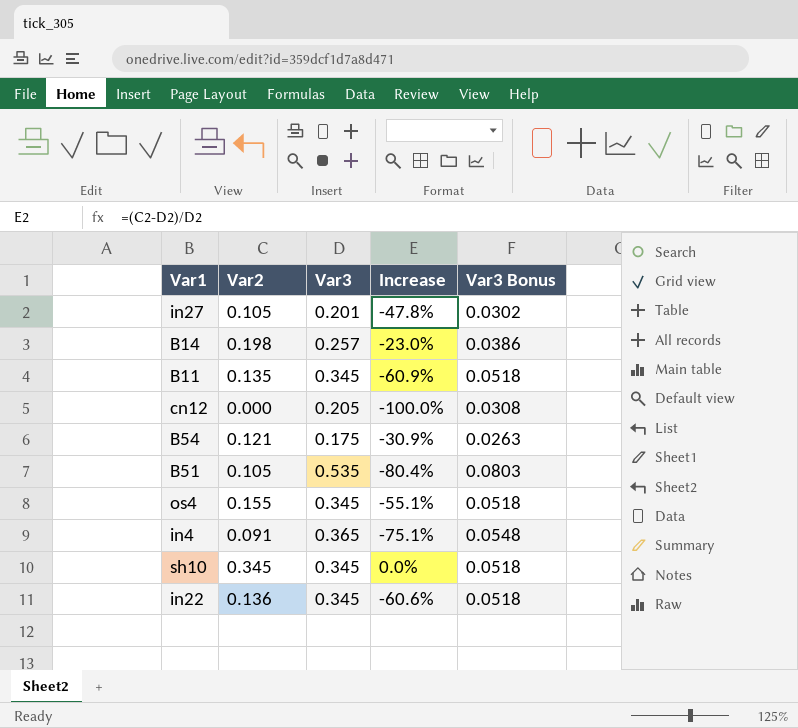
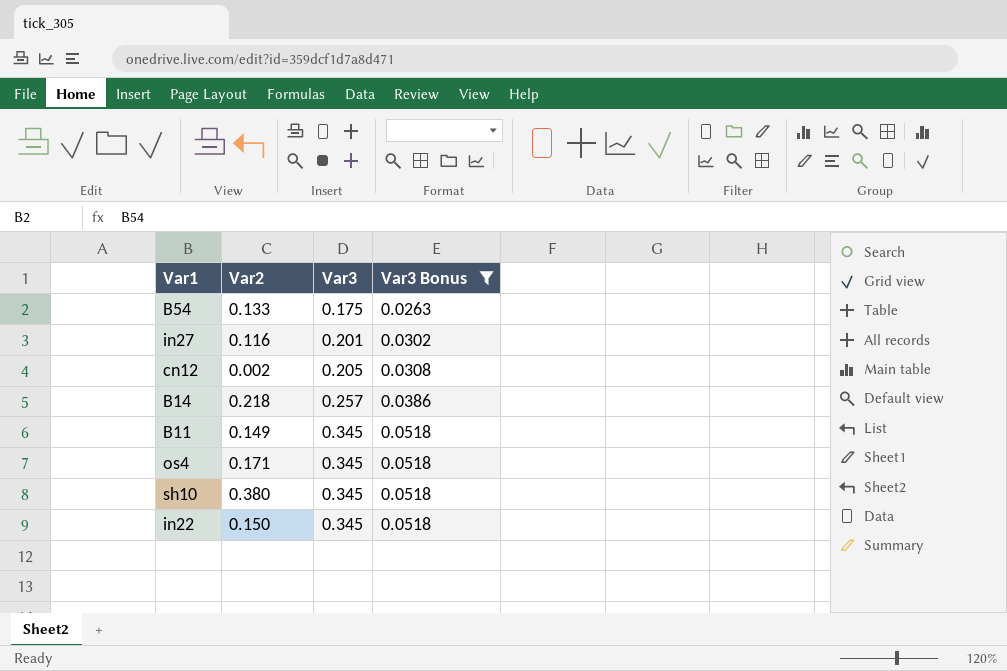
filter: none -> Var3 Bonus <= 0.0518
row order: none -> Var3 ascending
column Increase | formula: ([Var2] - [Var3]) / [Var3] -> none
B54 | Var2: 0.121 -> 0.133
in27 | Var2: 0.105 -> 0.116
cn12 | Var2: 0.000 -> 0.002
B14 | Var2: 0.198 -> 0.218
B11 | Var2: 0.135 -> 0.149
os4 | Var2: 0.155 -> 0.171
sh10 | Var2: 0.345 -> 0.380
in22 | Var2: 0.136 -> 0.150

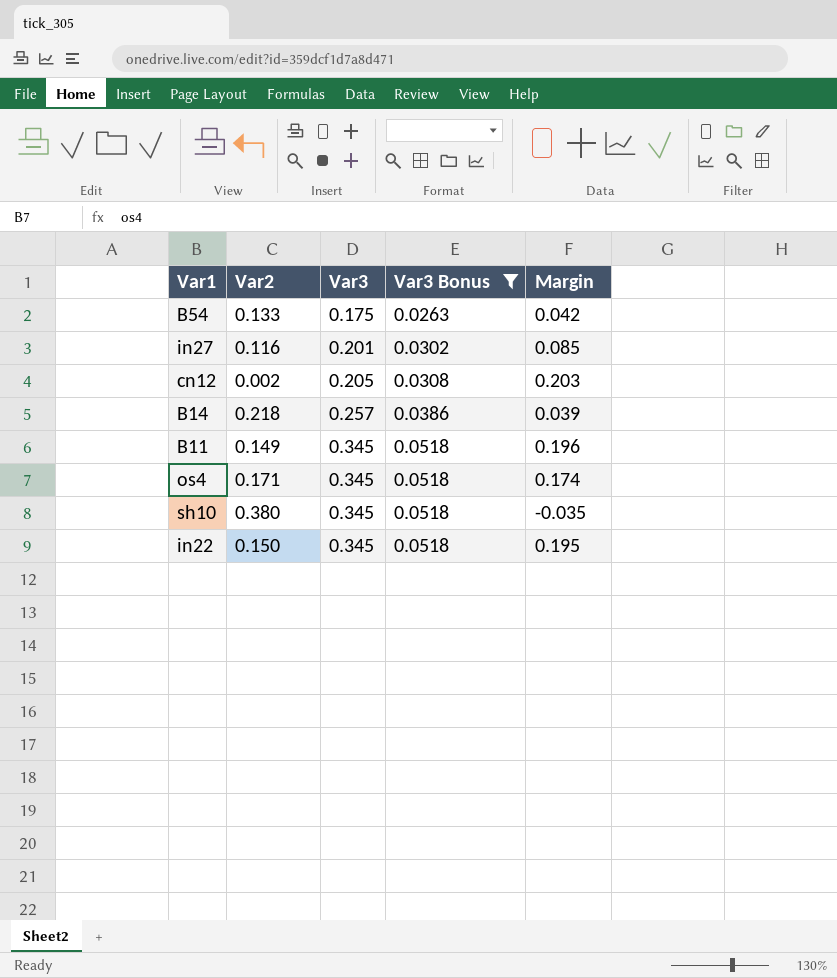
column Margin | formula: none -> [Var3] - [Var2]

